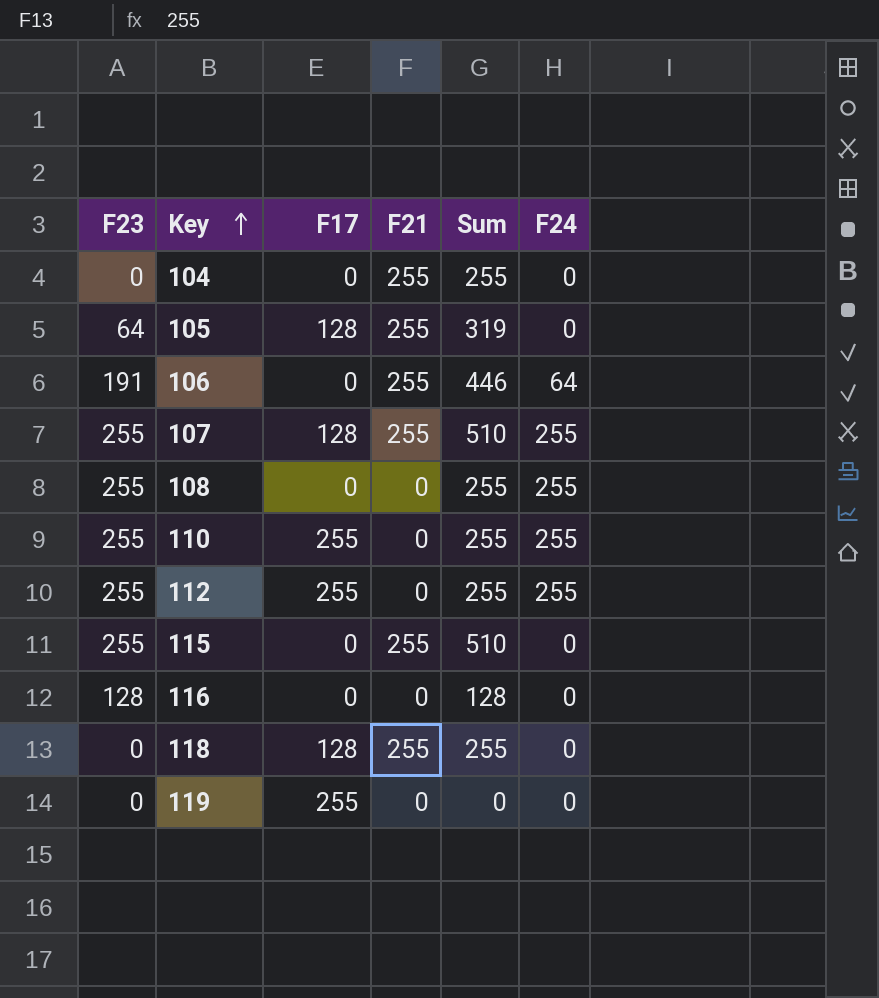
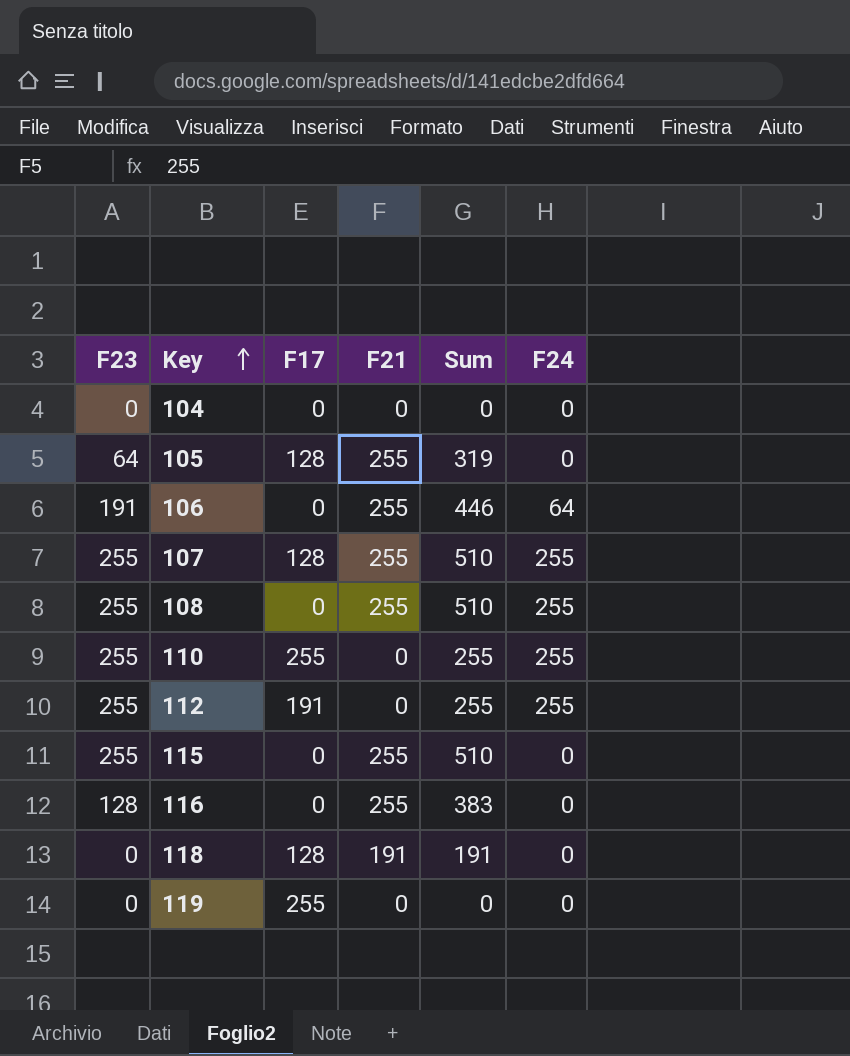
104 | F21: 255 -> 0
104 | Sum: 255 -> 0
108 | F21: 0 -> 255
108 | Sum: 255 -> 510
112 | F17: 255 -> 191
116 | F21: 0 -> 255
116 | Sum: 128 -> 383
118 | F21: 255 -> 191
118 | Sum: 255 -> 191

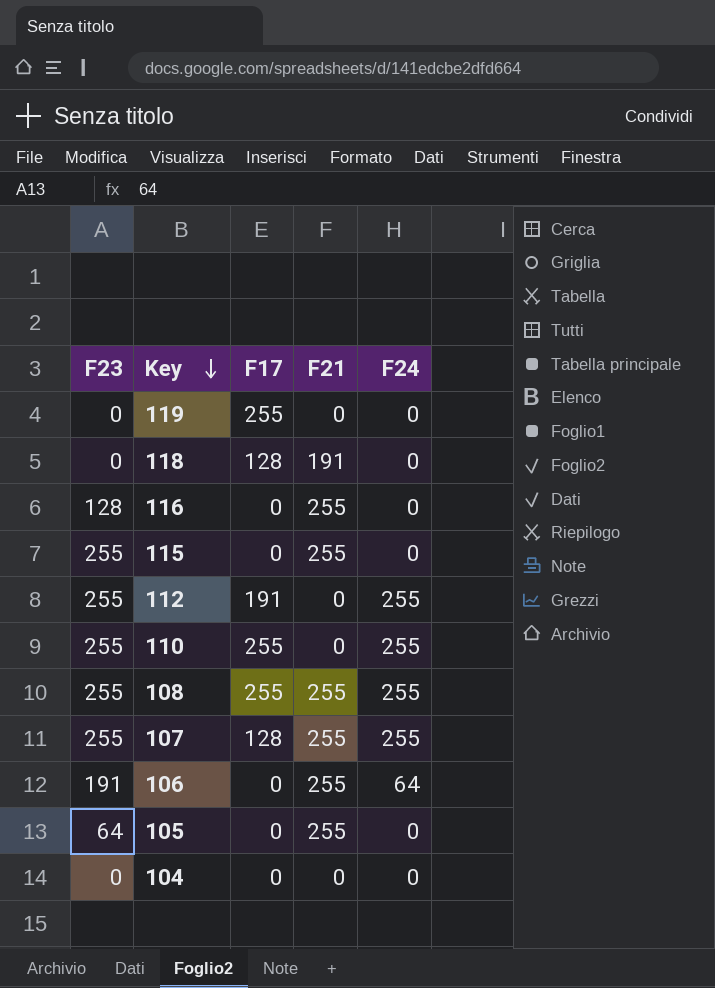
row order: Key ascending -> Key descending
column Sum | formula: [F23] + [F21] -> none
108 | F17: 0 -> 255
105 | F17: 128 -> 0

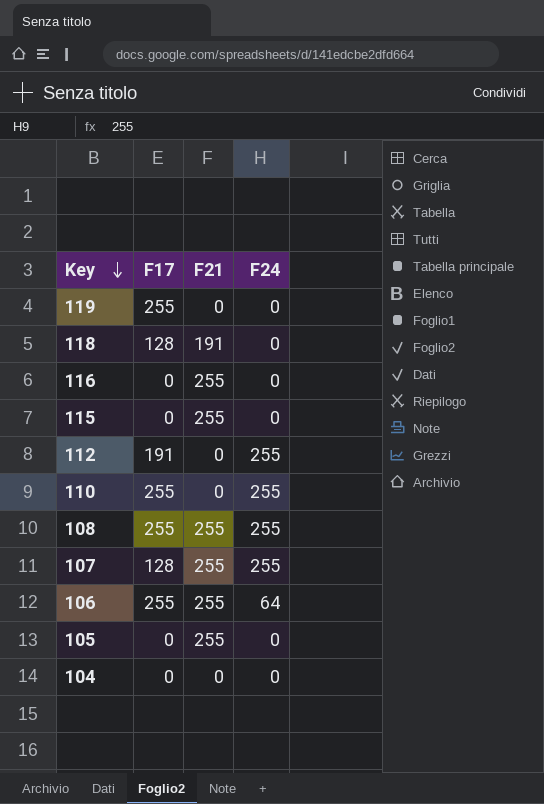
column F23 | position: 1 -> none
106 | F17: 0 -> 255

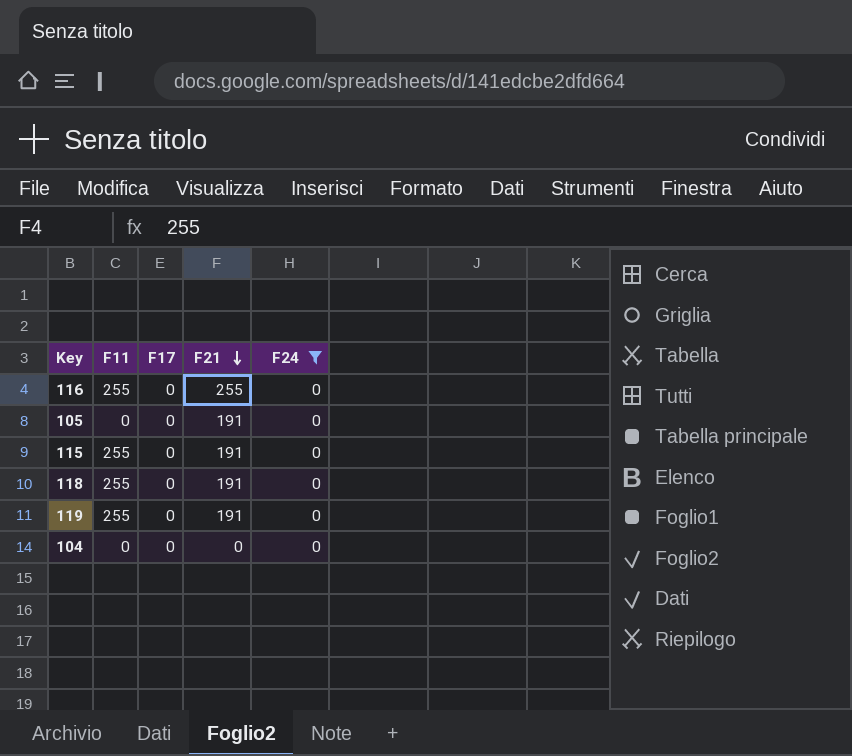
filter: none -> F24 = 0
row order: Key descending -> F21 descending
column F11 | position: none -> 2
105 | F21: 255 -> 191
115 | F21: 255 -> 191
118 | F17: 128 -> 0
119 | F17: 255 -> 0
119 | F21: 0 -> 191

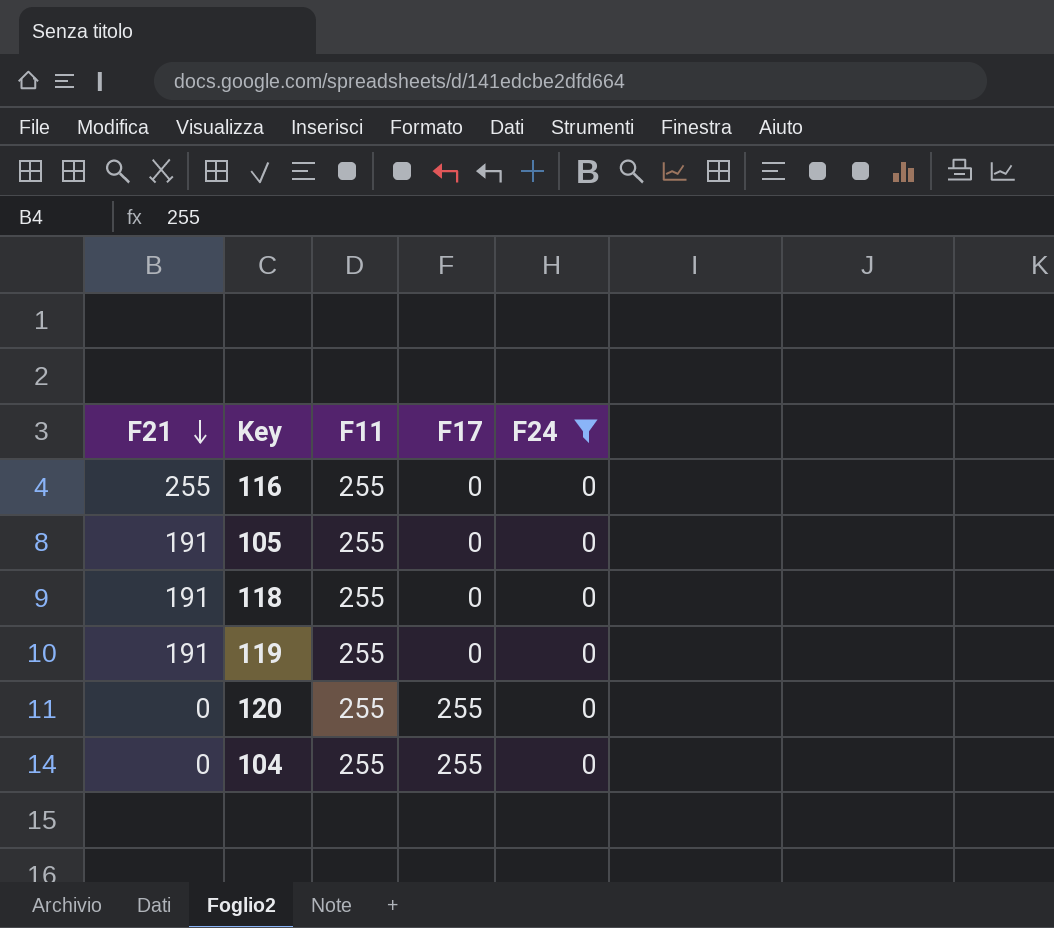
column F21 | position: 4 -> 1
row 115: 255 | 0 | 191 | 0 -> none
105 | F11: 0 -> 255
row 120: none -> 0 | 255 | 255 | 0
104 | F11: 0 -> 255
104 | F17: 0 -> 255

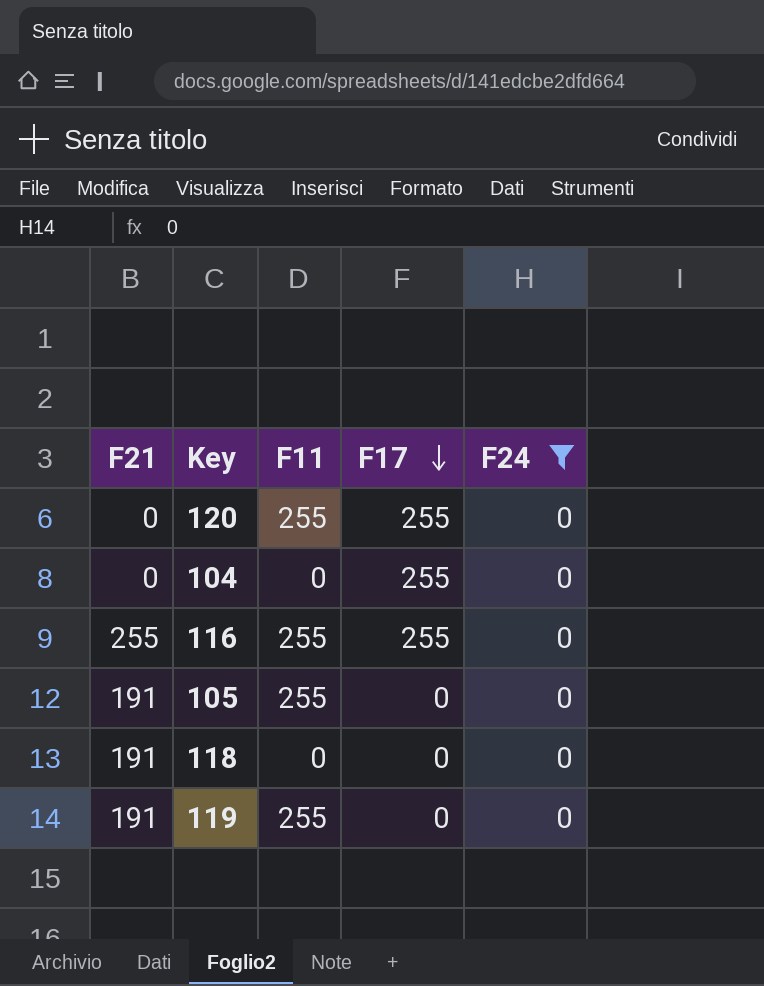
row order: F21 descending -> F17 descending
104 | F11: 255 -> 0
116 | F17: 0 -> 255
118 | F11: 255 -> 0

